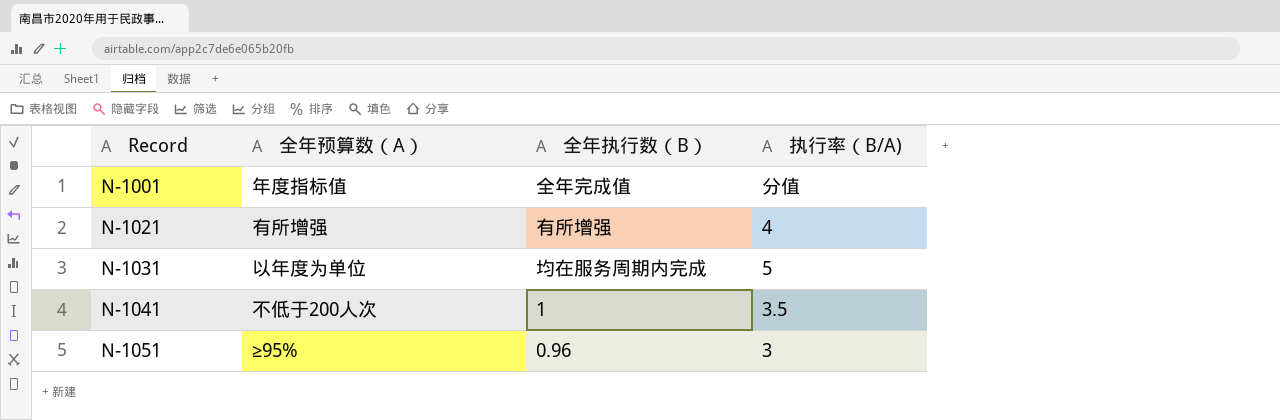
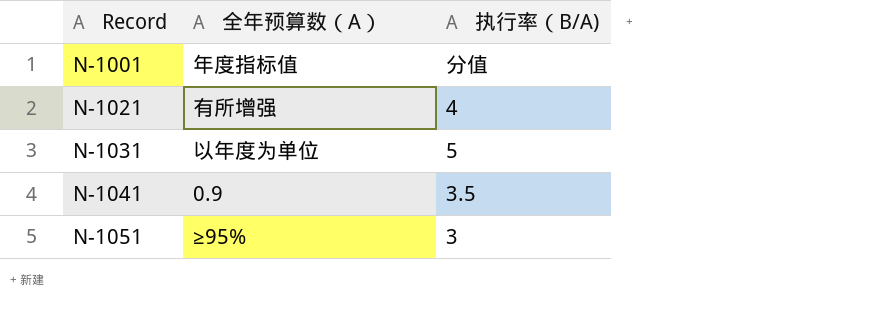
column 全年执行数（B） | position: 3 -> none
N-1041 | 全年预算数（A）: 不低于200人次 -> 0.9

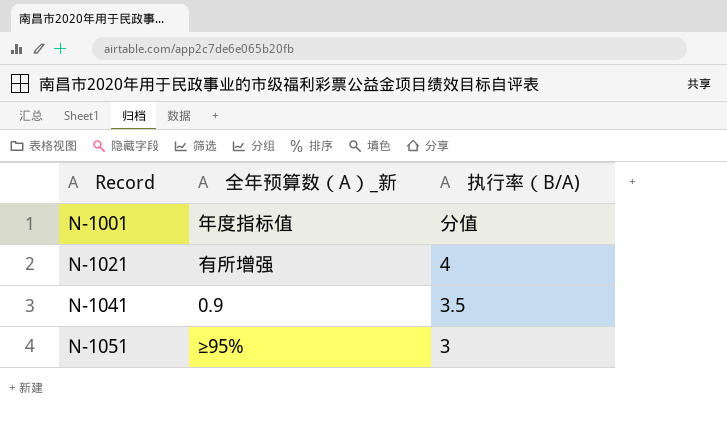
column name: 全年预算数（A） -> 全年预算数（A）_新
row N-1031: 以年度为单位 | 5 -> none

